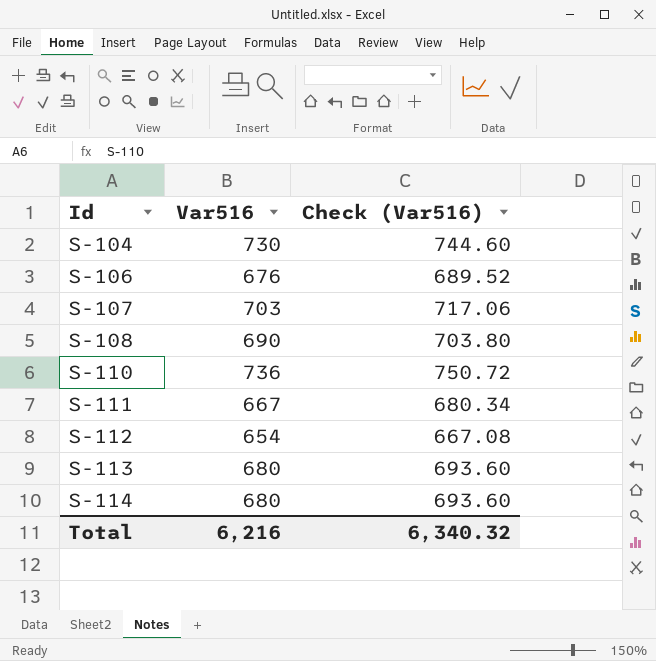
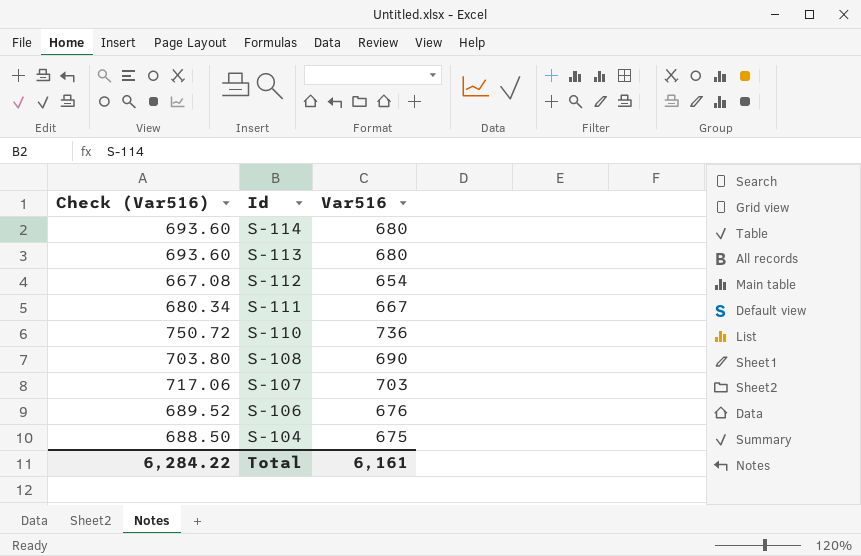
row order: Id ascending -> Id descending
column Check (Var516) | position: 3 -> 1
S-104 | Check (Var516): 744.60 -> 688.50
S-104 | Var516: 730 -> 675
Total | Check (Var516): 6,340.32 -> 6,284.22
Total | Var516: 6,216 -> 6,161

